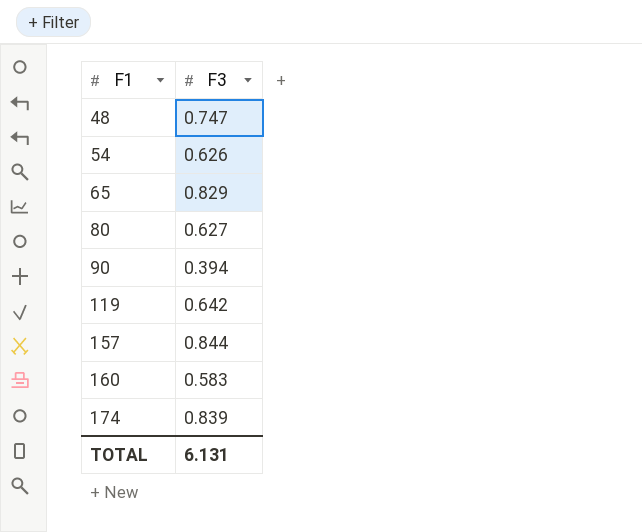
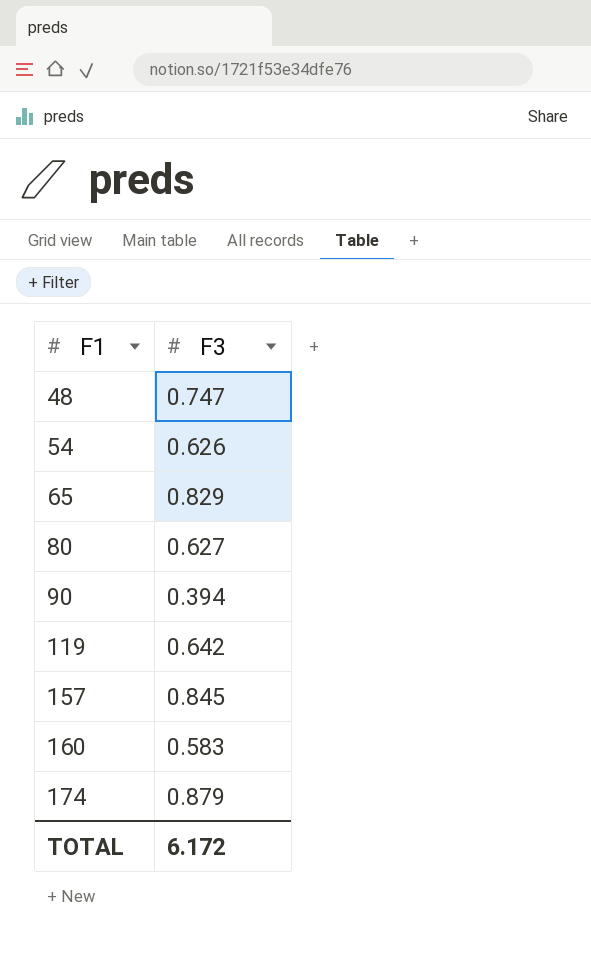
157 | F3: 0.844 -> 0.845
174 | F3: 0.839 -> 0.879
TOTAL | F3: 6.131 -> 6.172

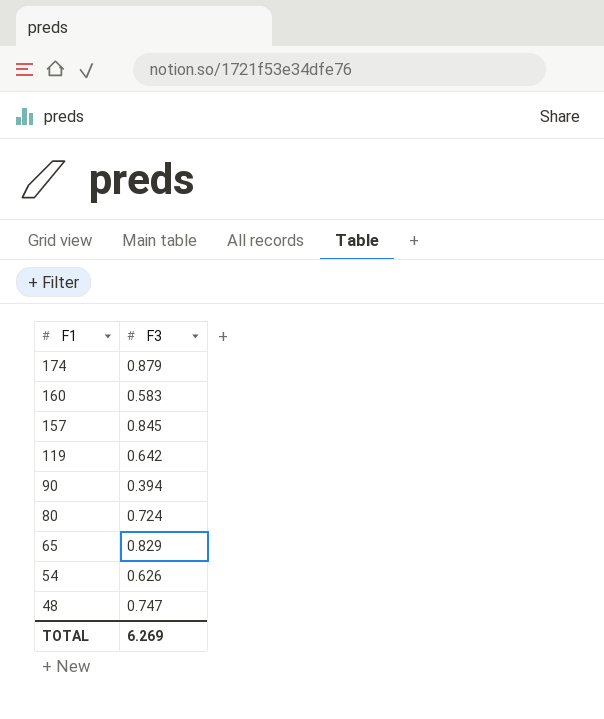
row order: F1 ascending -> F1 descending
80 | F3: 0.627 -> 0.724
TOTAL | F3: 6.172 -> 6.269

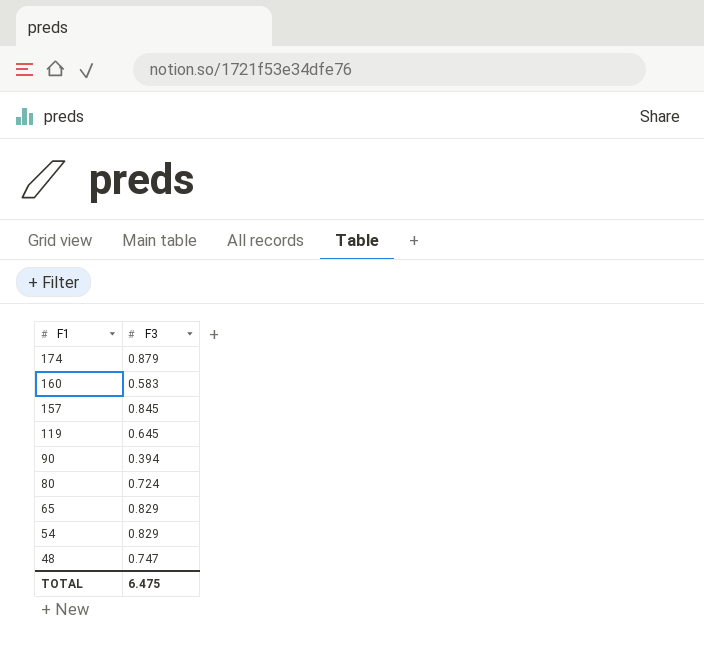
119 | F3: 0.642 -> 0.645
54 | F3: 0.626 -> 0.829
TOTAL | F3: 6.269 -> 6.475

